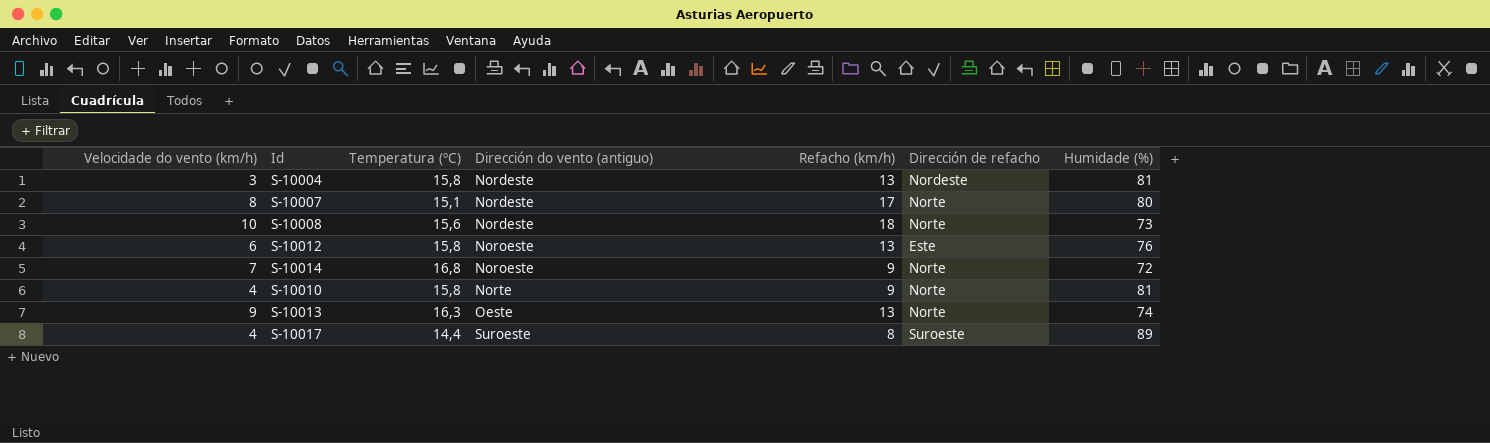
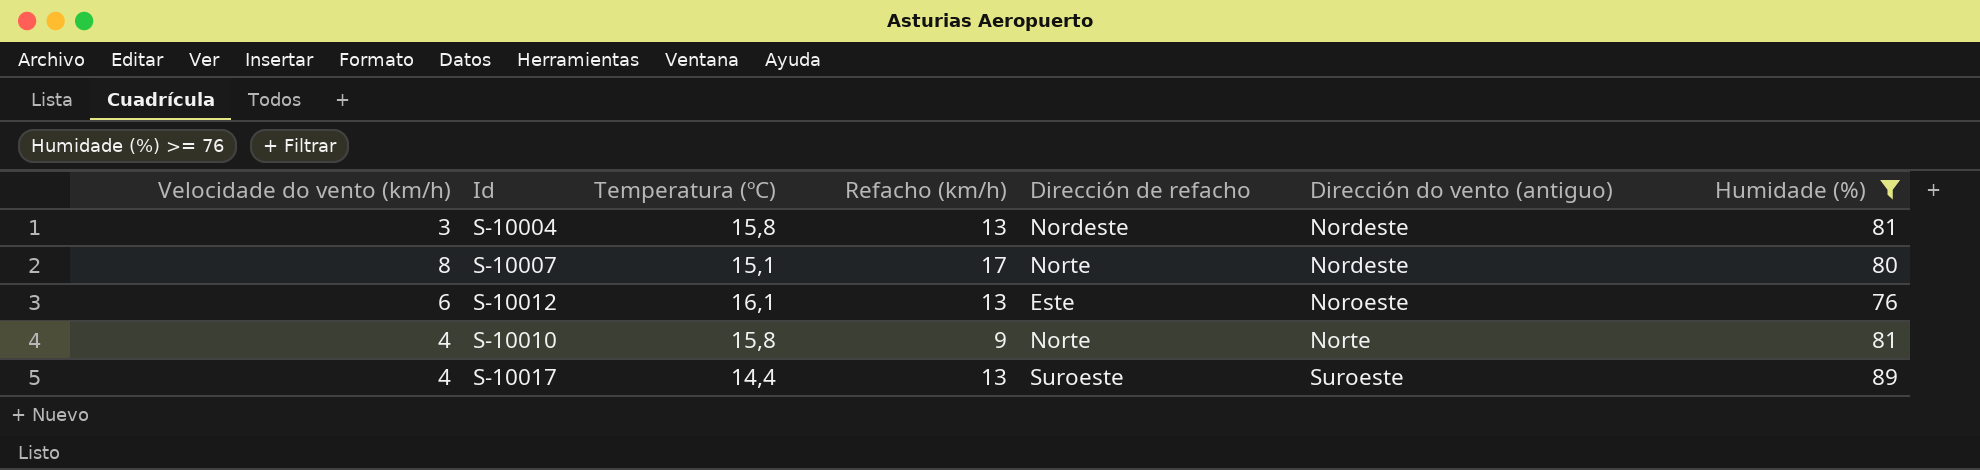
filter: none -> Humidade (%) >= 76
column Dirección do vento (antiguo) | position: 4 -> 6
S-10012 | Temperatura (ºC): 15,8 -> 16,1
S-10017 | Refacho (km/h): 8 -> 13

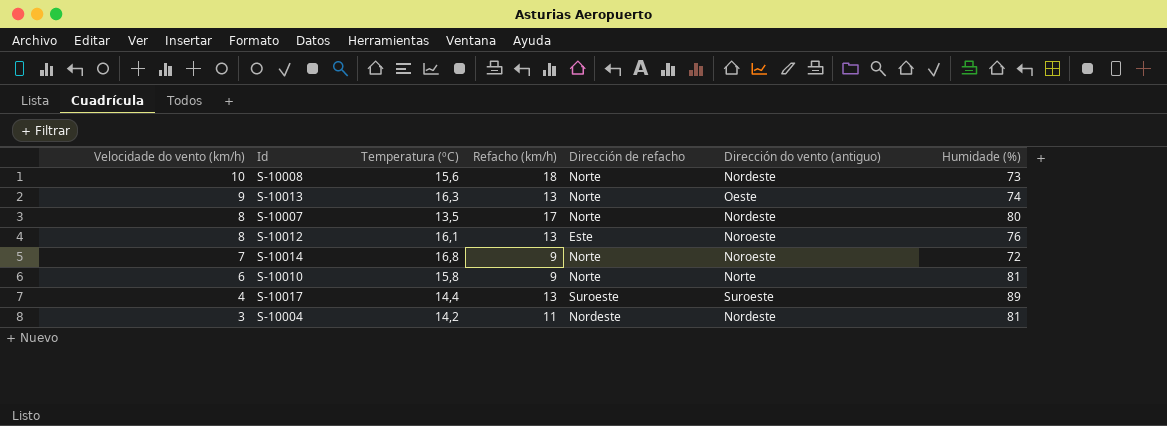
filter: Humidade (%) >= 76 -> none
row order: Dirección do vento (antiguo) ascending -> Velocidade do vento (km/h) descending
S-10007 | Temperatura (ºC): 15,1 -> 13,5
S-10012 | Velocidade do vento (km/h): 6 -> 8
S-10010 | Velocidade do vento (km/h): 4 -> 6
S-10004 | Temperatura (ºC): 15,8 -> 14,2
S-10004 | Refacho (km/h): 13 -> 11

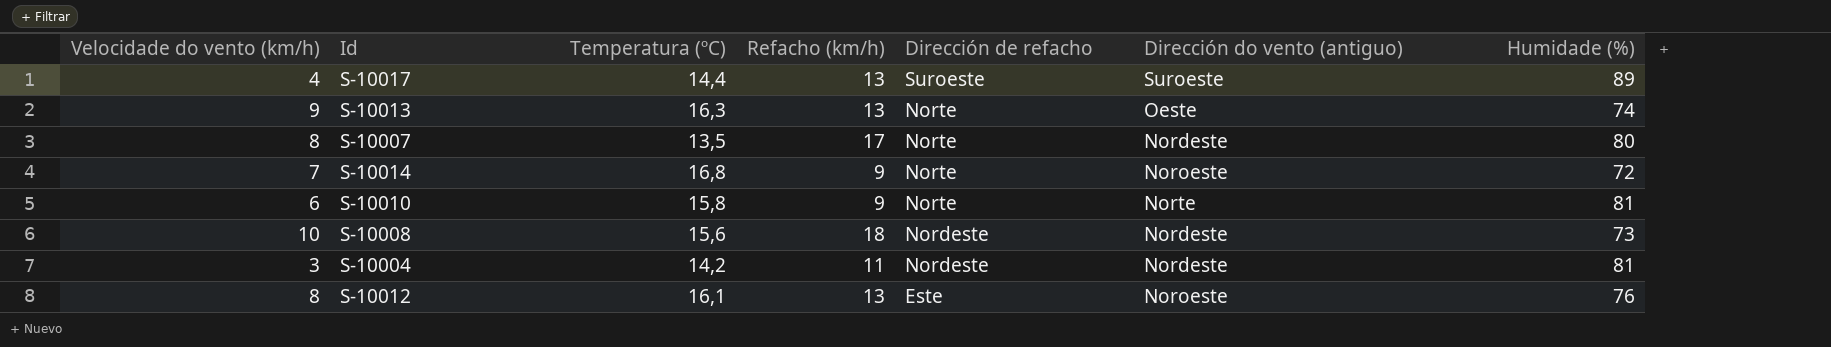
row order: Velocidade do vento (km/h) descending -> Dirección de refacho descending
S-10008 | Dirección de refacho: Norte -> Nordeste

